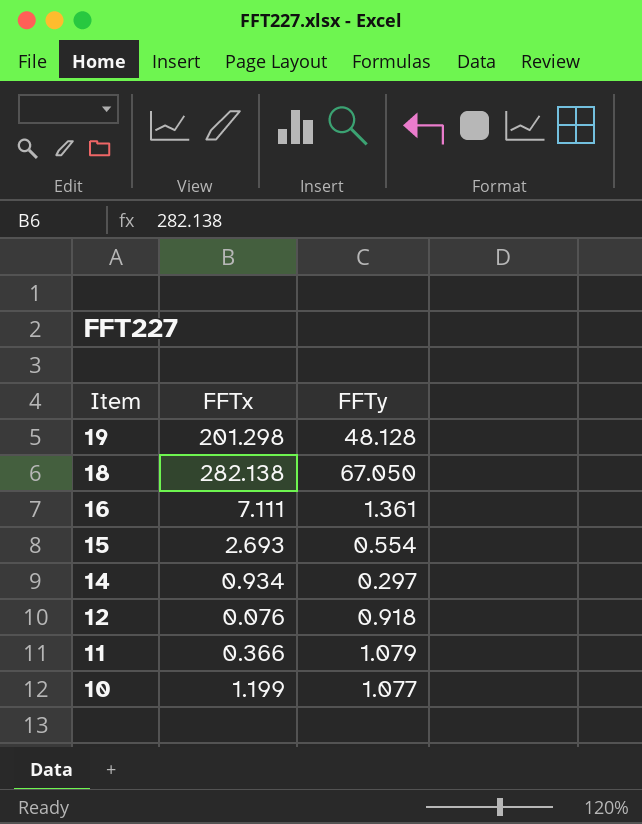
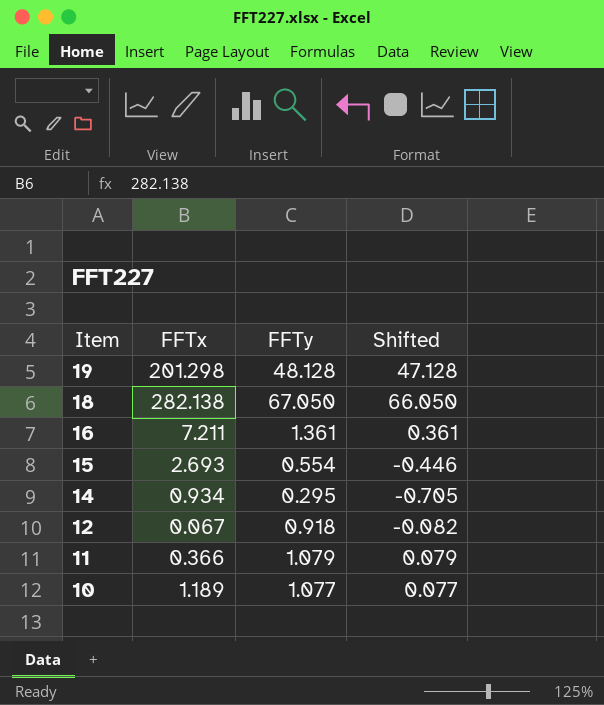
column Shifted | formula: none -> [FFTy] - 1
16 | FFTx: 7.111 -> 7.211
14 | FFTy: 0.297 -> 0.295
12 | FFTx: 0.076 -> 0.067
10 | FFTx: 1.199 -> 1.189

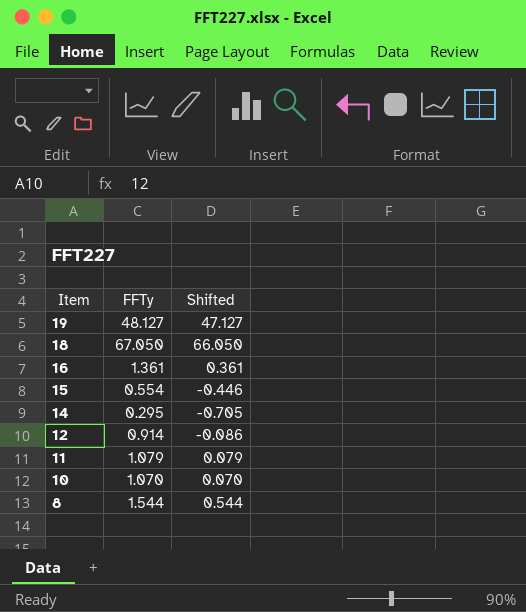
column FFTx | position: 2 -> none
19 | FFTy: 48.128 -> 48.127
19 | Shifted: 47.128 -> 47.127
12 | FFTy: 0.918 -> 0.914
12 | Shifted: -0.082 -> -0.086
10 | FFTy: 1.077 -> 1.070
10 | Shifted: 0.077 -> 0.070
row 8: none -> 1.544 | 0.544

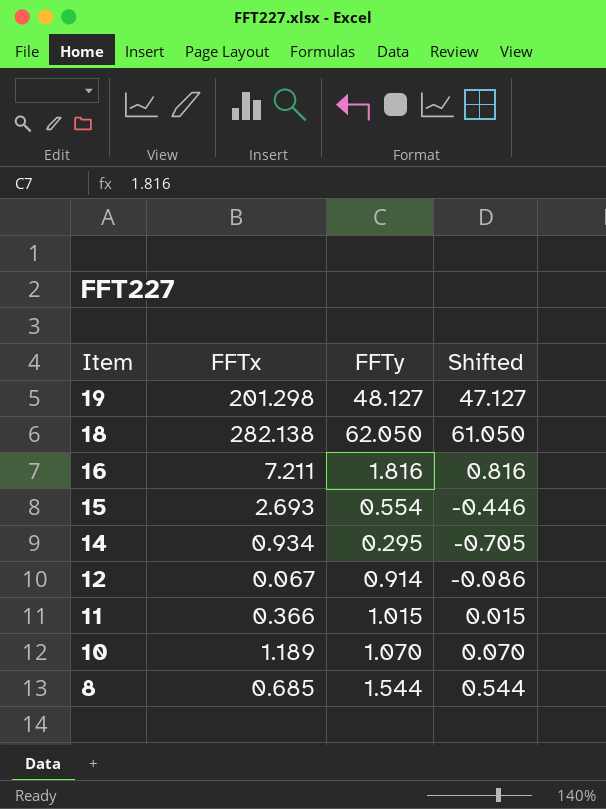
column FFTx | position: none -> 2
18 | FFTy: 67.050 -> 62.050
18 | Shifted: 66.050 -> 61.050
16 | FFTy: 1.361 -> 1.816
16 | Shifted: 0.361 -> 0.816
11 | FFTy: 1.079 -> 1.015
11 | Shifted: 0.079 -> 0.015

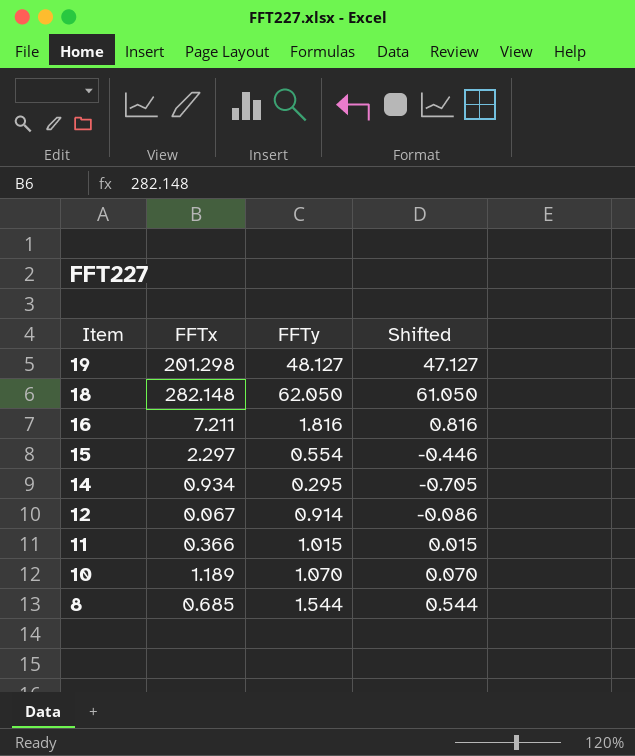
18 | FFTx: 282.138 -> 282.148
15 | FFTx: 2.693 -> 2.297

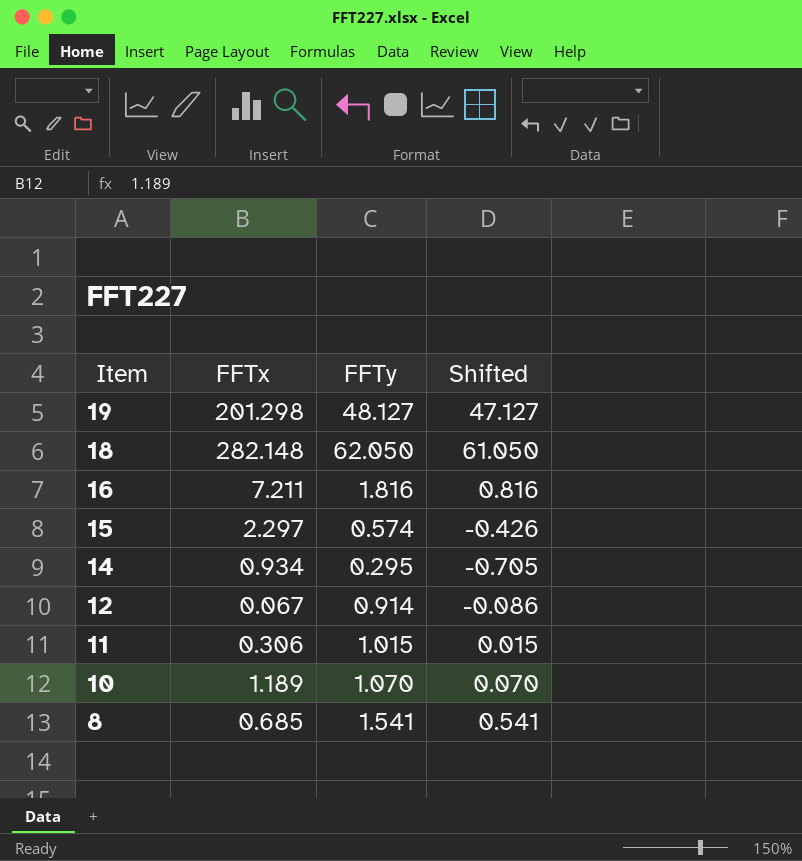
15 | FFTy: 0.554 -> 0.574
15 | Shifted: -0.446 -> -0.426
11 | FFTx: 0.366 -> 0.306
8 | FFTy: 1.544 -> 1.541
8 | Shifted: 0.544 -> 0.541

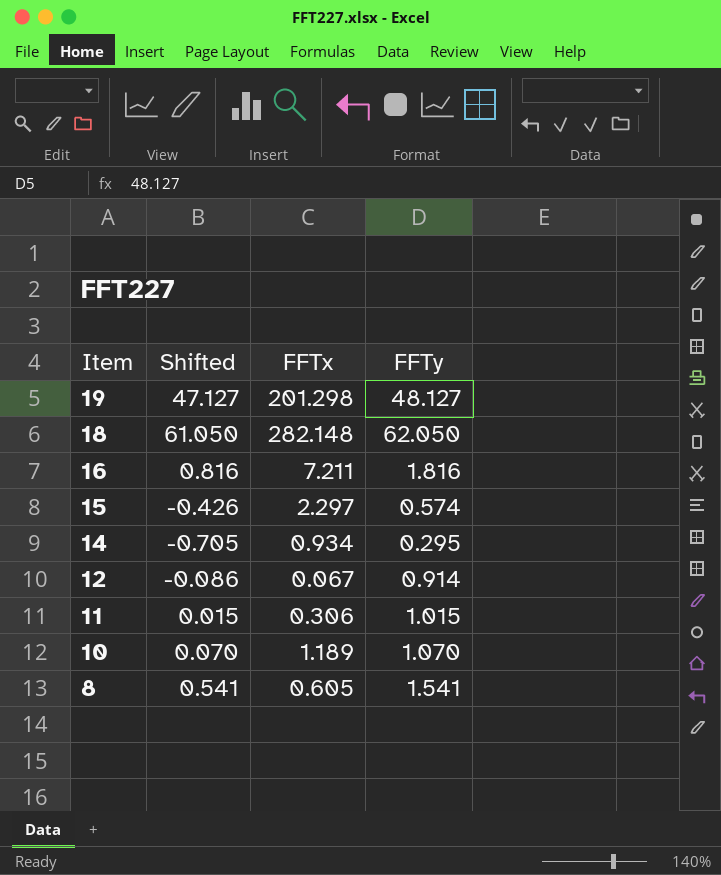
column Shifted | position: 4 -> 2
8 | FFTx: 0.685 -> 0.605

